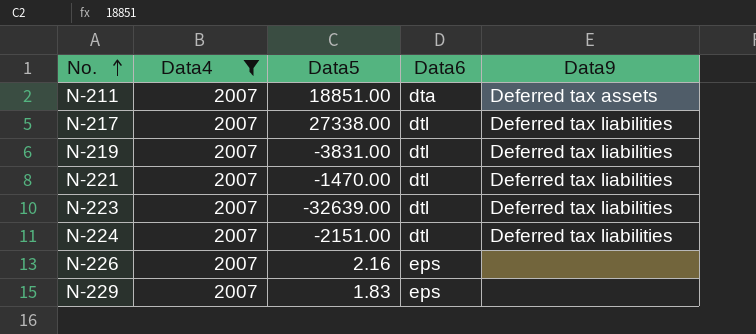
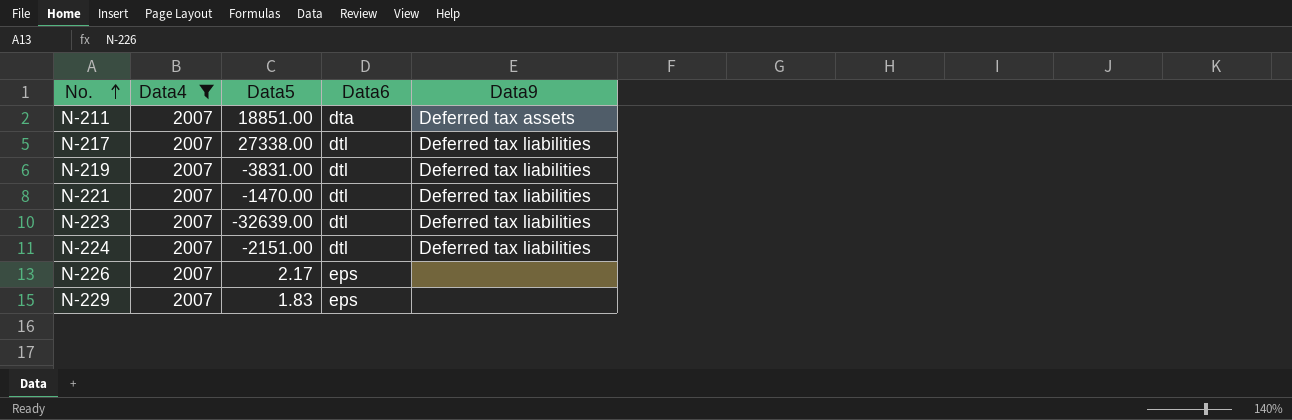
N-226 | Data5: 2.16 -> 2.17

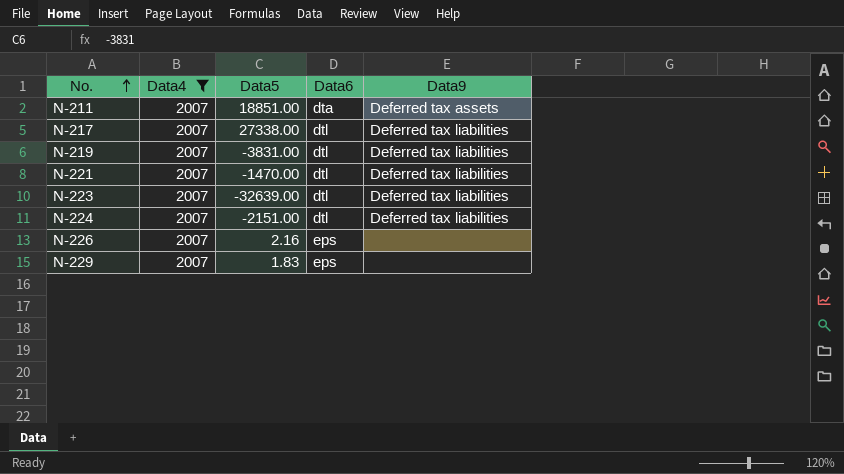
N-226 | Data5: 2.17 -> 2.16

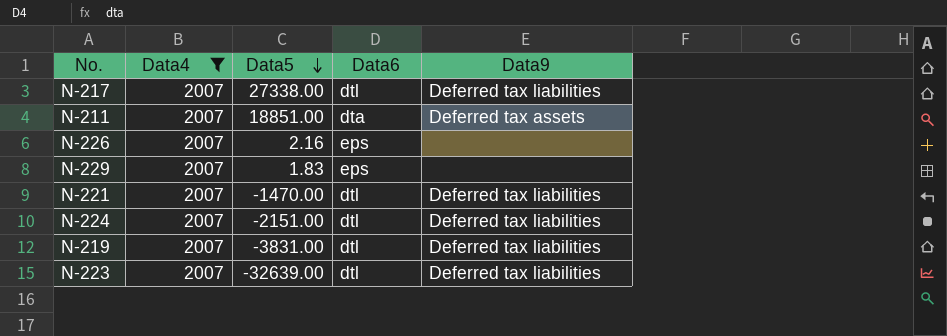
row order: No. ascending -> Data5 descending

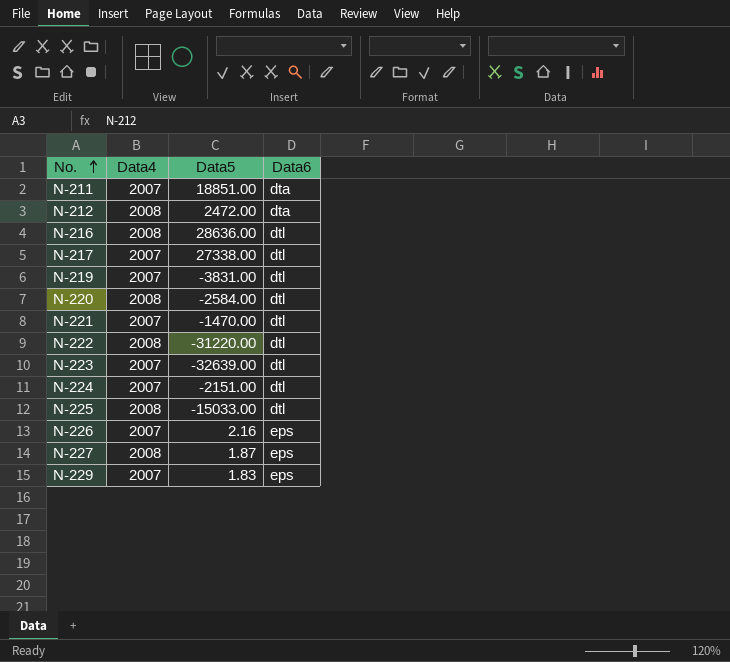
filter: Data4 = 2007 -> none
row order: Data5 descending -> No. ascending
column Data9 | position: 5 -> none

